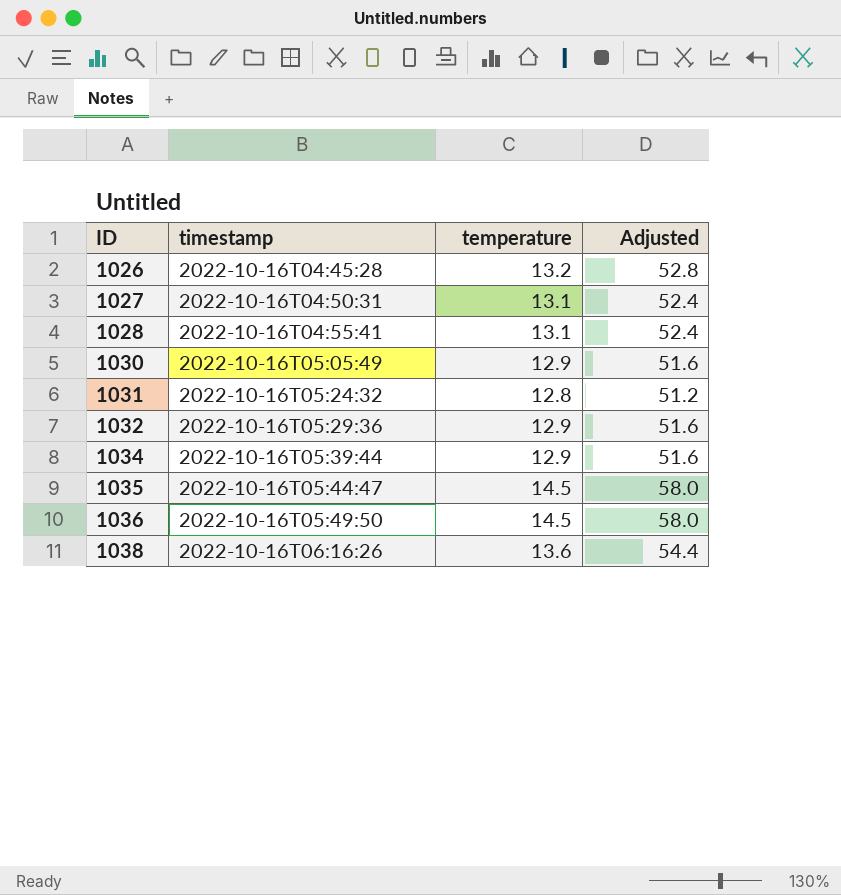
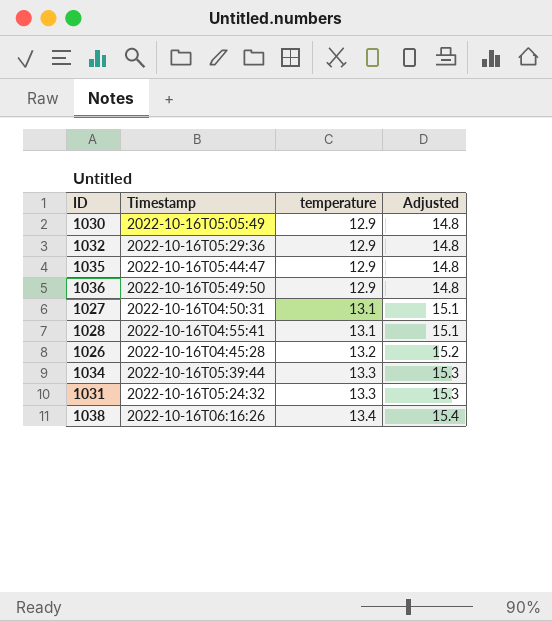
row order: ID ascending -> temperature ascending
column name: timestamp -> Timestamp
column Adjusted | formula: [temperature] * 4 -> [temperature] * 1.15
1035 | temperature: 14.5 -> 12.9
1036 | temperature: 14.5 -> 12.9
1034 | temperature: 12.9 -> 13.3
1031 | temperature: 12.8 -> 13.3
1038 | temperature: 13.6 -> 13.4

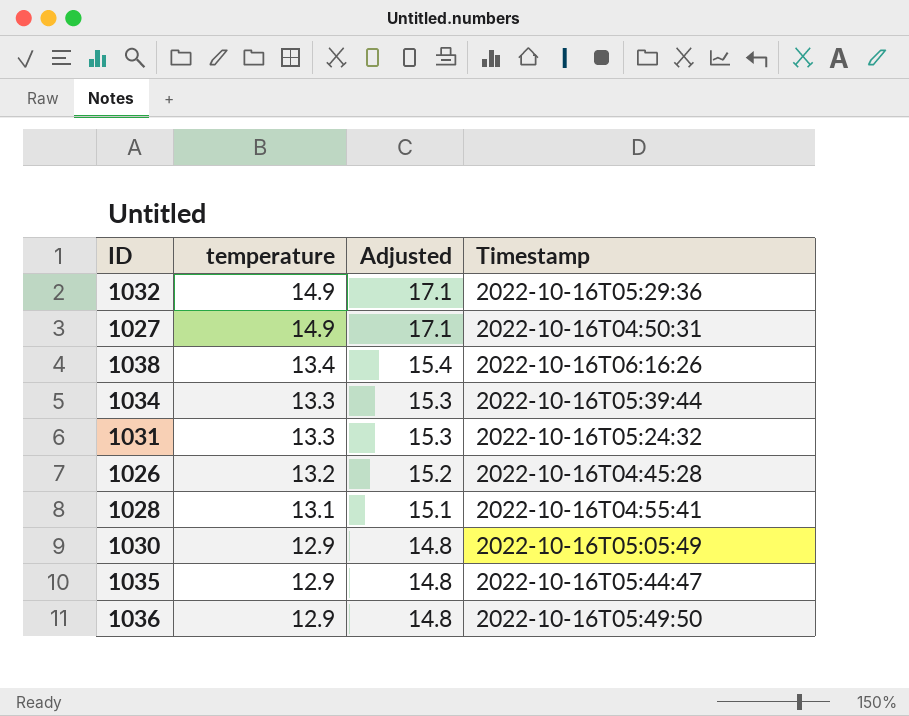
row order: temperature ascending -> temperature descending
column Timestamp | position: 2 -> 4
1032 | temperature: 12.9 -> 14.9
1032 | Adjusted: 14.8 -> 17.1
1027 | temperature: 13.1 -> 14.9
1027 | Adjusted: 15.1 -> 17.1

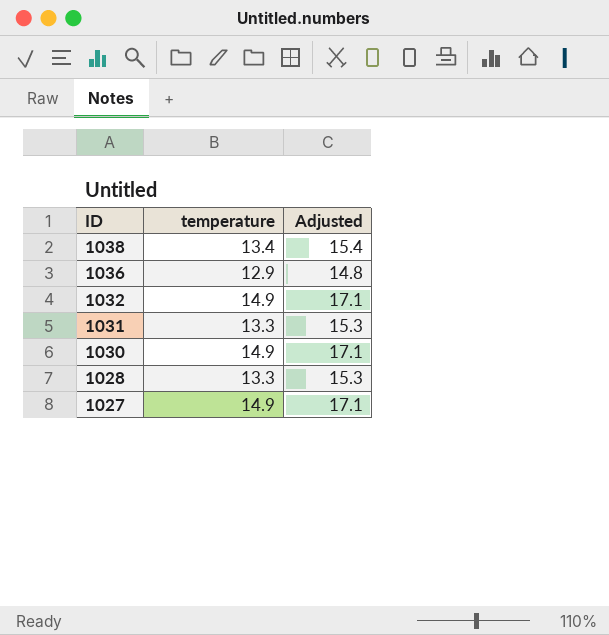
row order: temperature descending -> ID descending
column Timestamp | position: 4 -> none
row 1034: 13.3 | 15.3 | 2022-10-16T05:39:44 -> none
row 1026: 13.2 | 15.2 | 2022-10-16T04:45:28 -> none
row 1035: 12.9 | 14.8 | 2022-10-16T05:44:47 -> none
1030 | temperature: 12.9 -> 14.9
1030 | Adjusted: 14.8 -> 17.1
1028 | temperature: 13.1 -> 13.3
1028 | Adjusted: 15.1 -> 15.3

